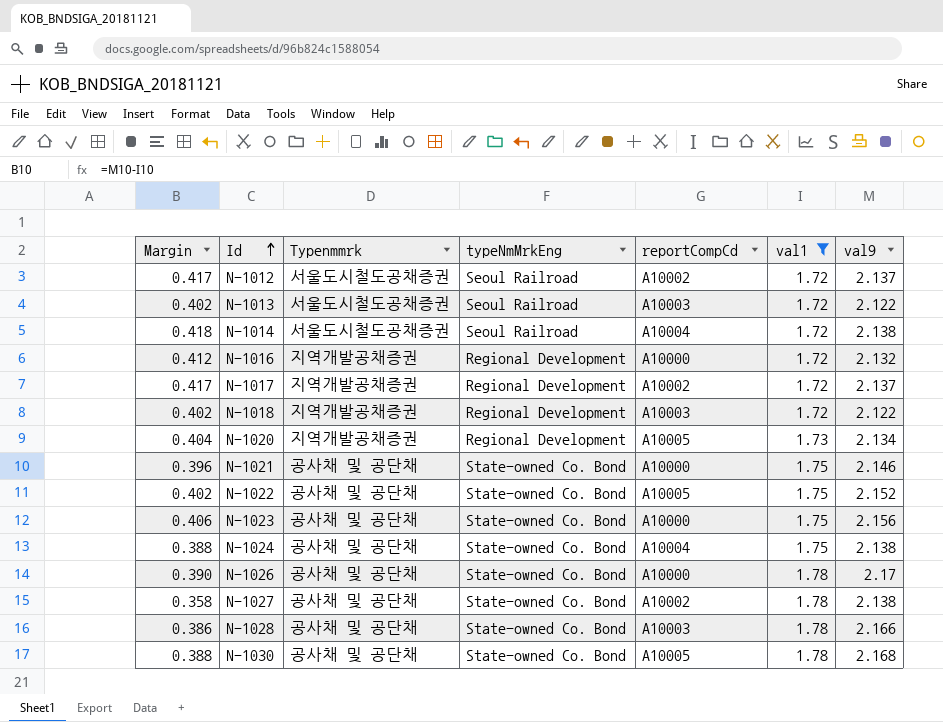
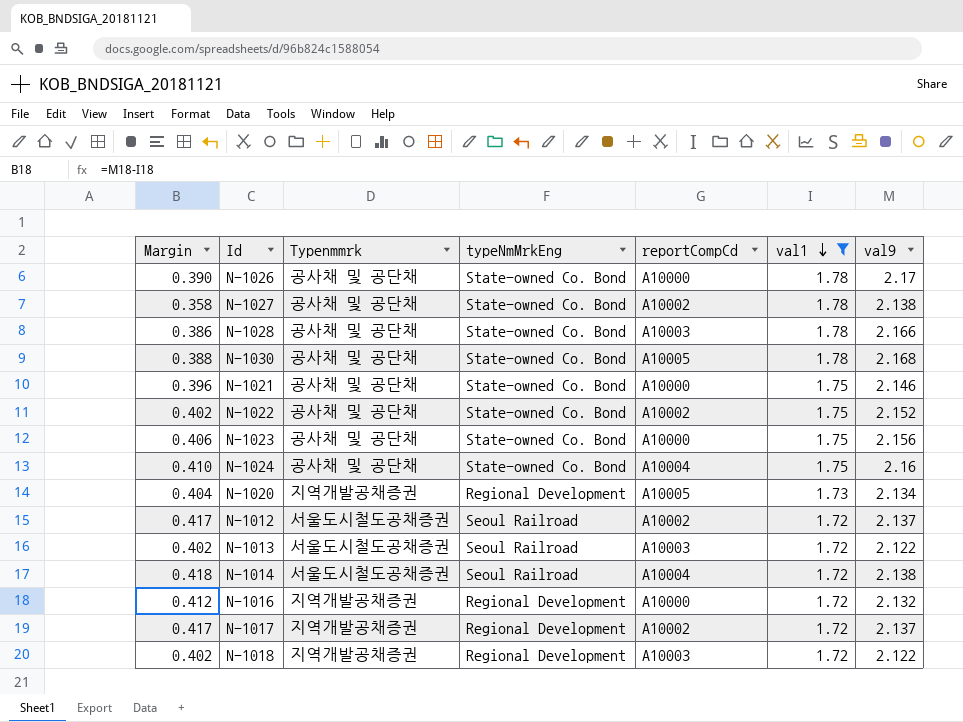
row order: Id ascending -> val1 descending
N-1022 | reportCompCd: A10005 -> A10002
N-1024 | Margin: 0.388 -> 0.410
N-1024 | val9: 2.138 -> 2.16

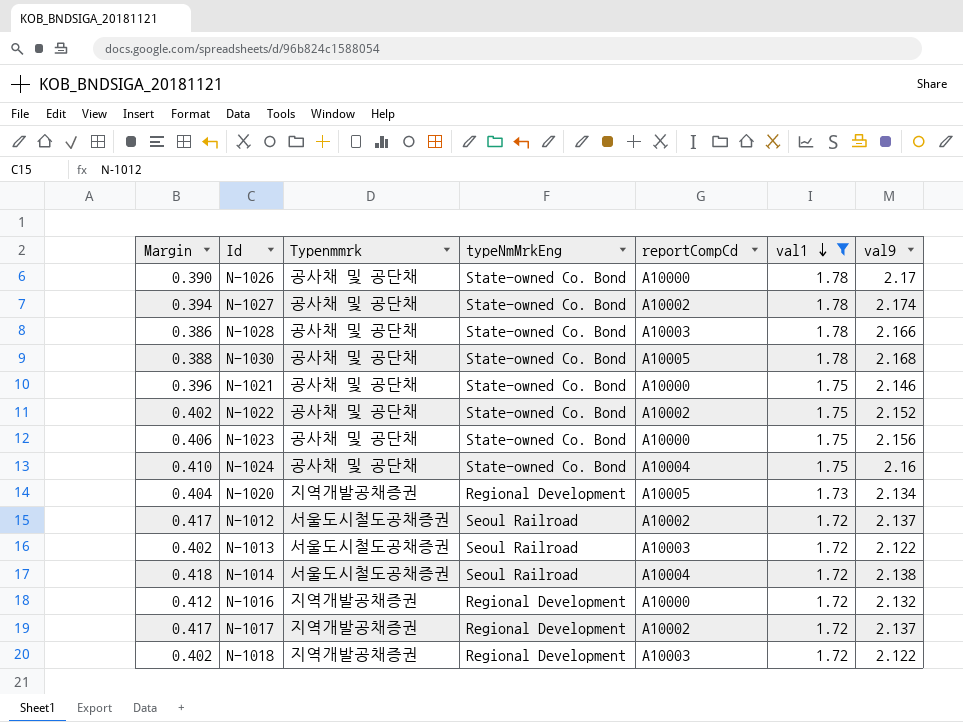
N-1027 | Margin: 0.358 -> 0.394
N-1027 | val9: 2.138 -> 2.174

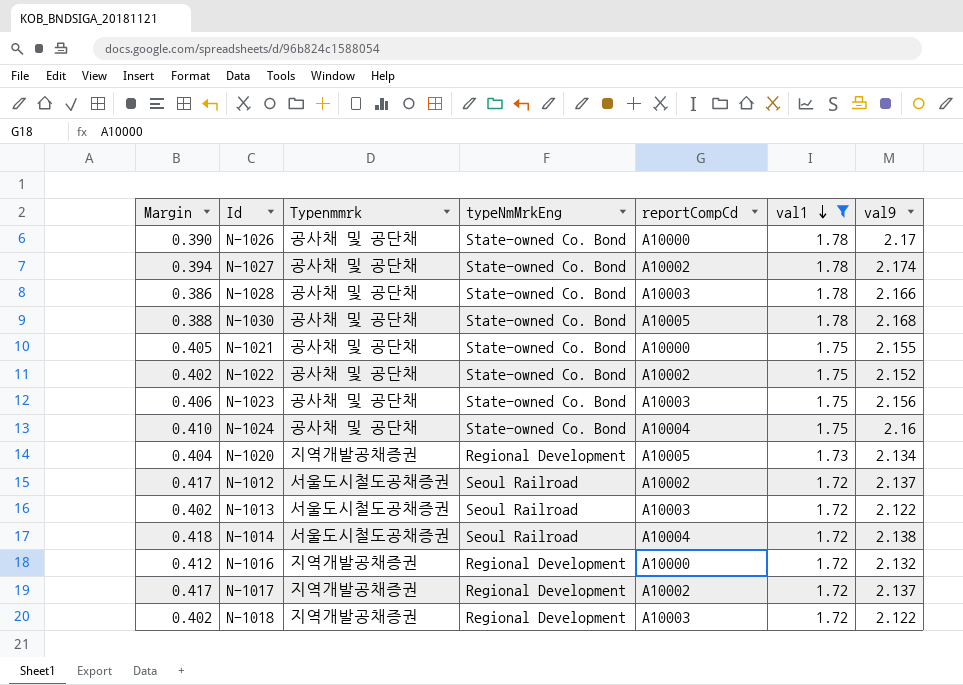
N-1021 | Margin: 0.396 -> 0.405
N-1021 | val9: 2.146 -> 2.155
N-1023 | reportCompCd: A10000 -> A10003

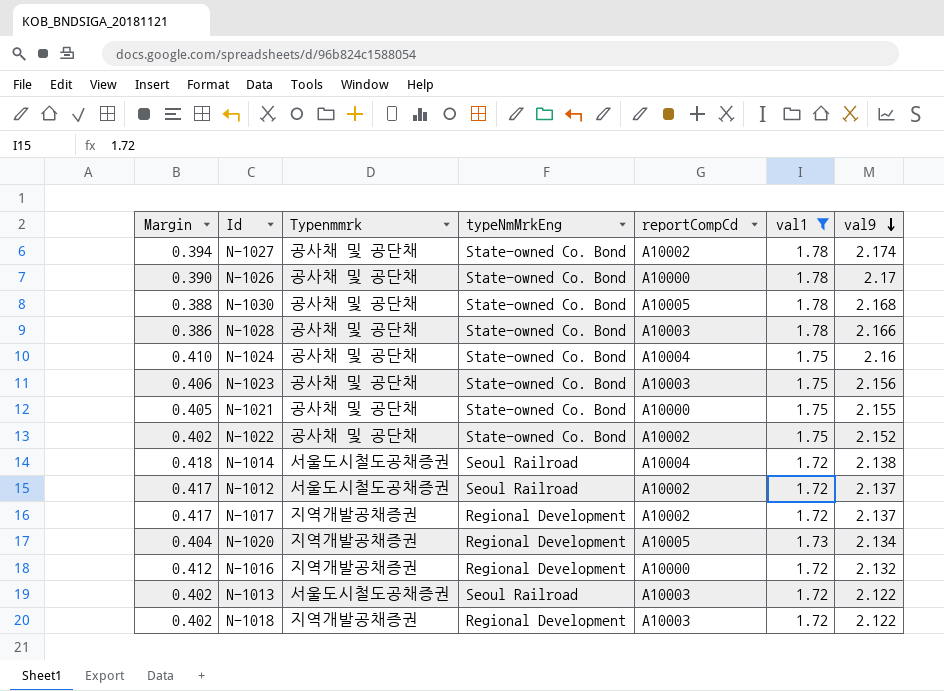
row order: val1 descending -> val9 descending

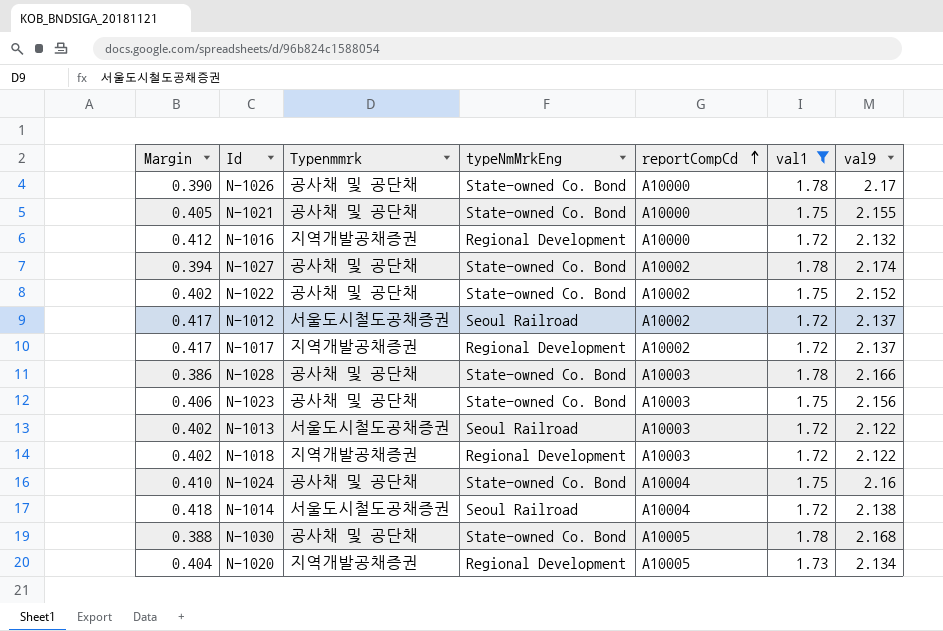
row order: val9 descending -> reportCompCd ascending

